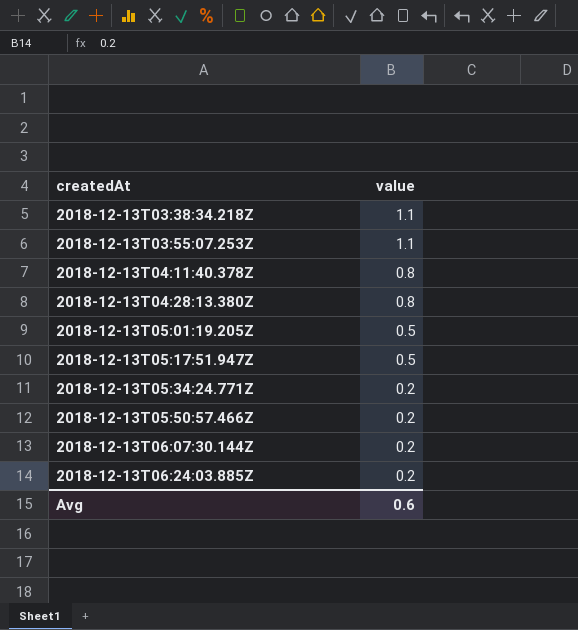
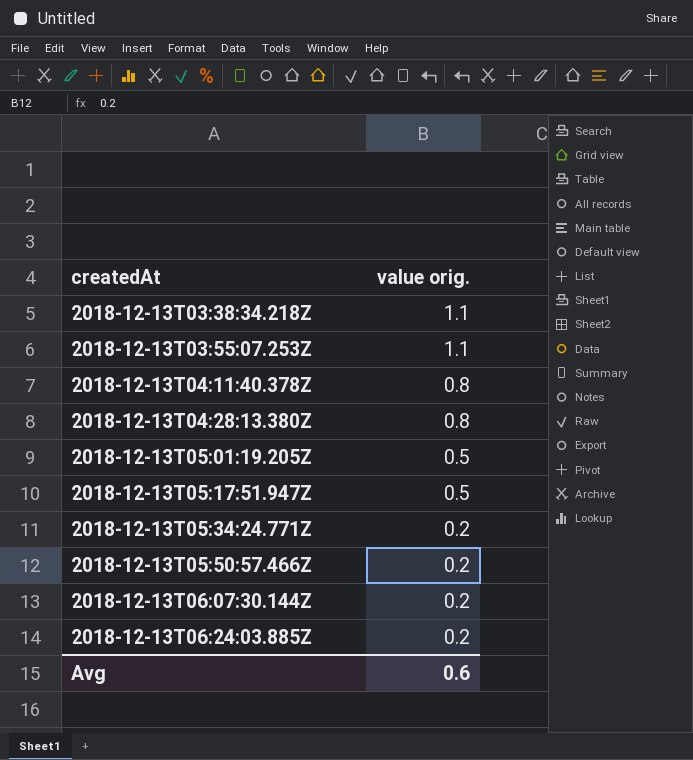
column name: value -> value orig.

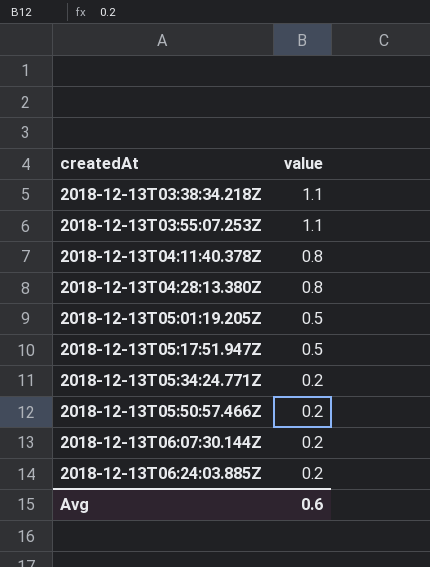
column name: value orig. -> value

